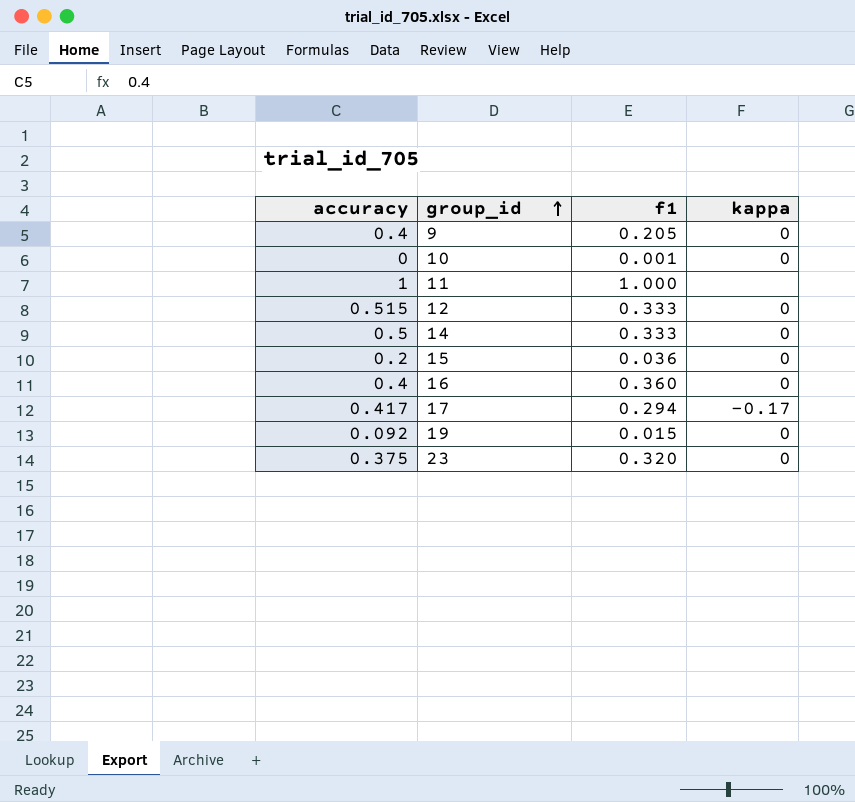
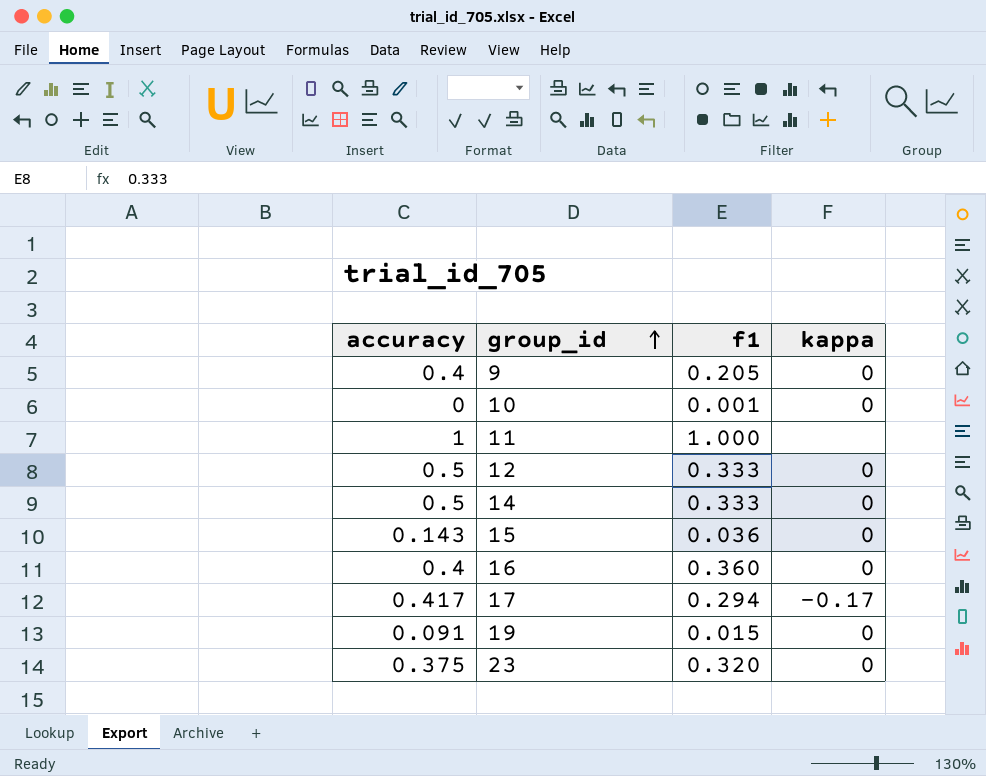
12 | accuracy: 0.515 -> 0.5
15 | accuracy: 0.2 -> 0.143
19 | accuracy: 0.092 -> 0.091

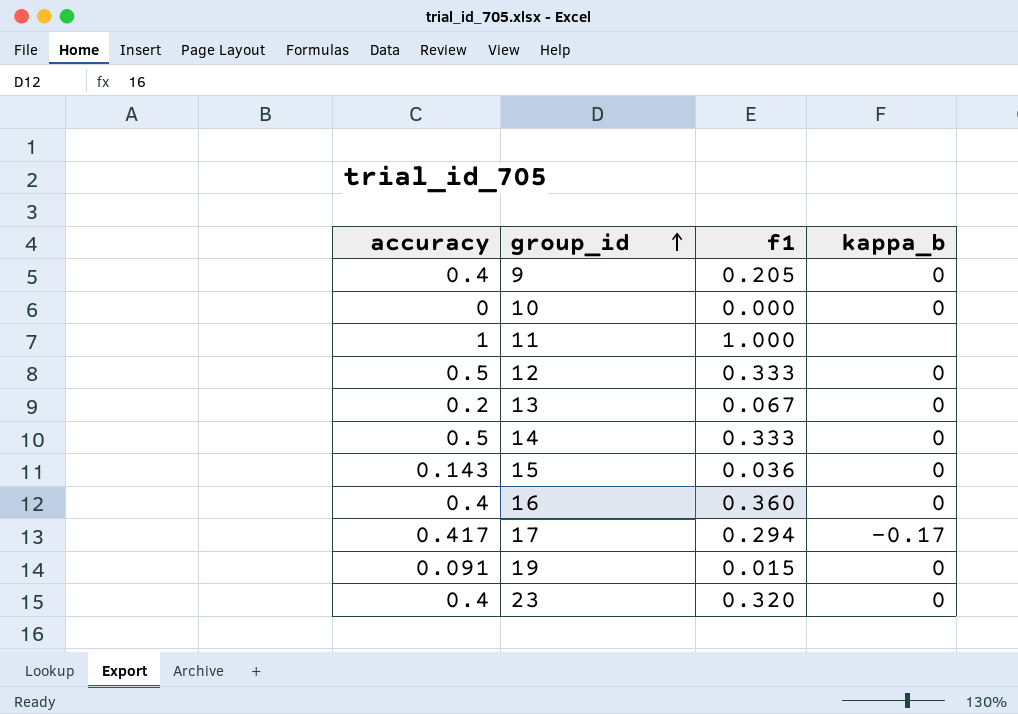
column name: kappa -> kappa_b
10 | f1: 0.001 -> 0.000
row 13: none -> 0.2 | 0.067 | 0
23 | accuracy: 0.375 -> 0.4

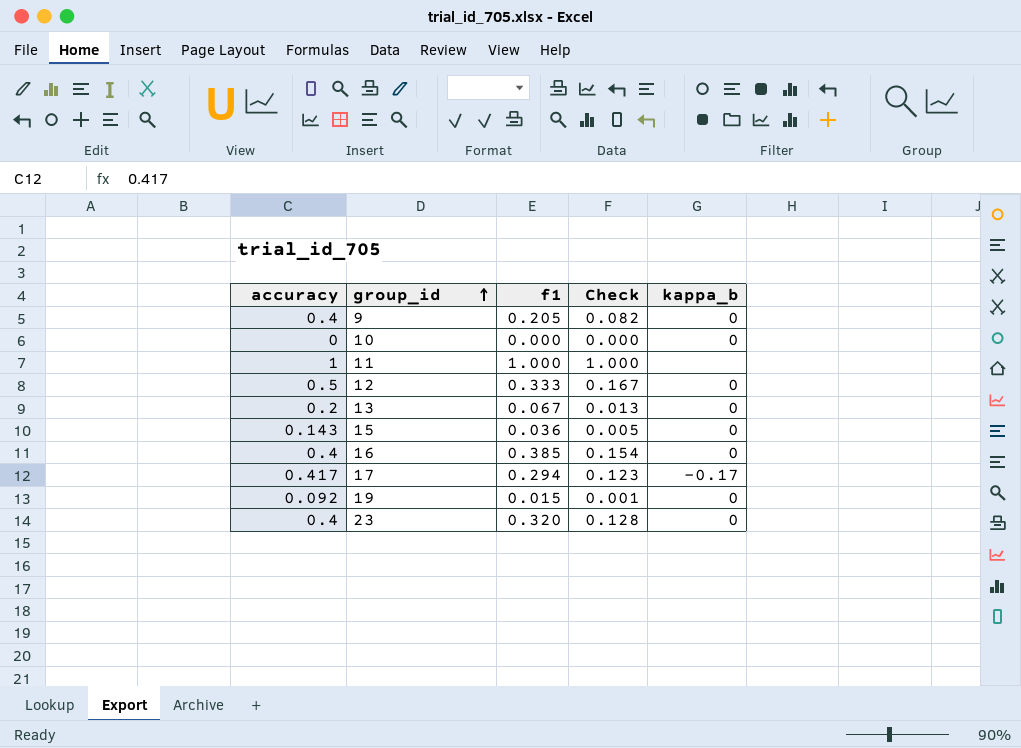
column Check | formula: none -> [accuracy] * [f1]
row 14: 0.5 | 0.333 | 0 -> none
16 | f1: 0.360 -> 0.385
19 | accuracy: 0.091 -> 0.092

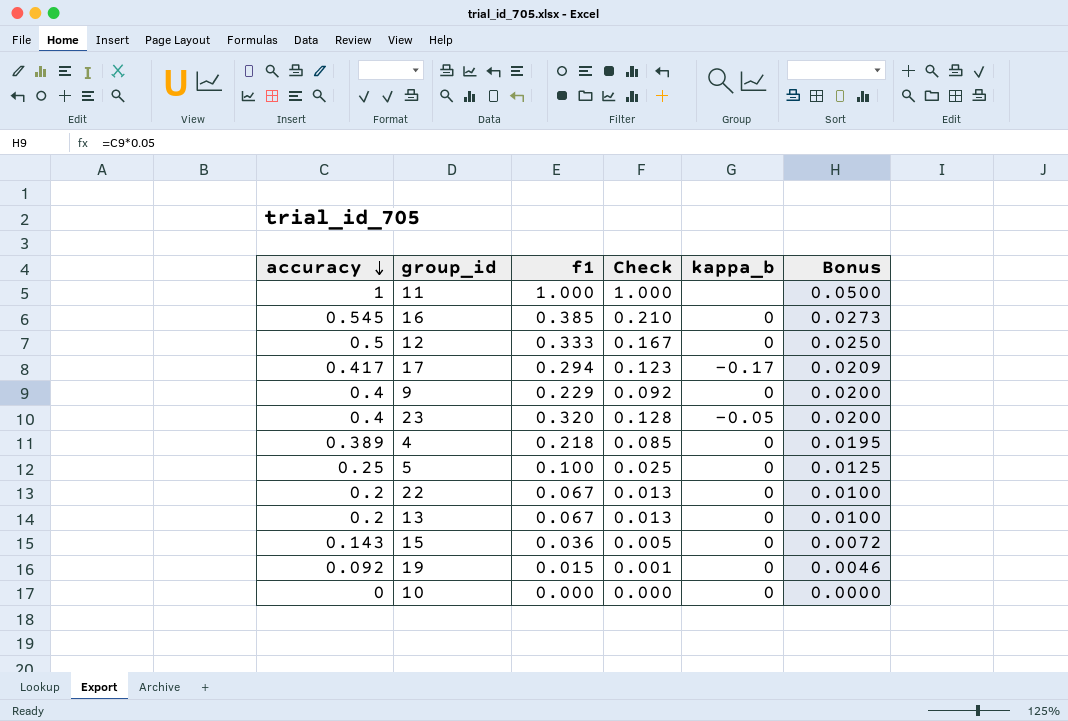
row order: group_id ascending -> accuracy descending
column Bonus | formula: none -> [accuracy] * 0.05
16 | accuracy: 0.4 -> 0.545
16 | Check: 0.154 -> 0.210
9 | f1: 0.205 -> 0.229
9 | Check: 0.082 -> 0.092
23 | kappa_b: 0 -> -0.05
row 4: none -> 0.389 | 0.218 | 0.085 | 0 | 0.0195
row 5: none -> 0.25 | 0.100 | 0.025 | 0 | 0.0125
row 22: none -> 0.2 | 0.067 | 0.013 | 0 | 0.0100

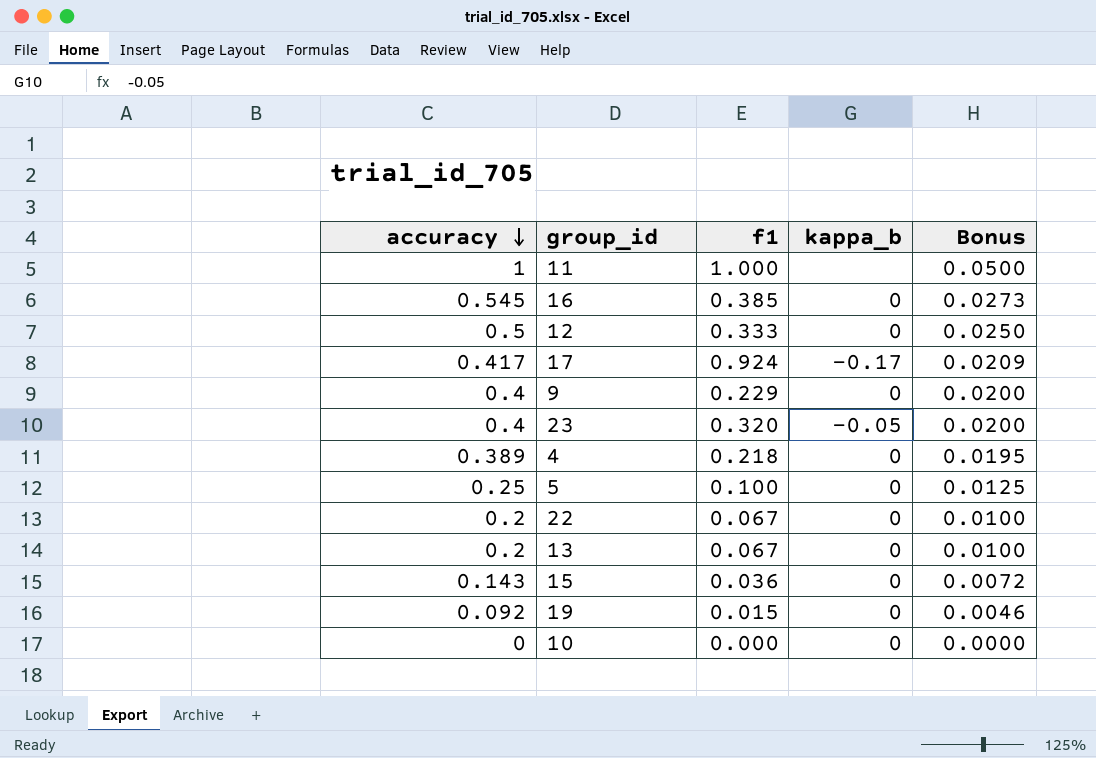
column Check | formula: [accuracy] * [f1] -> none
17 | f1: 0.294 -> 0.924

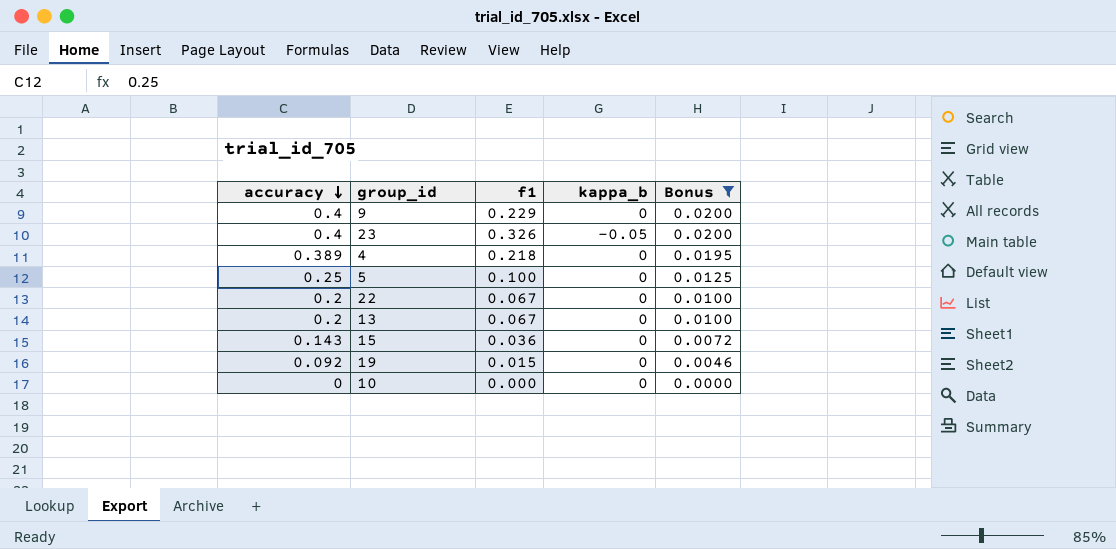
filter: none -> Bonus <= 0.0200
23 | f1: 0.320 -> 0.326

